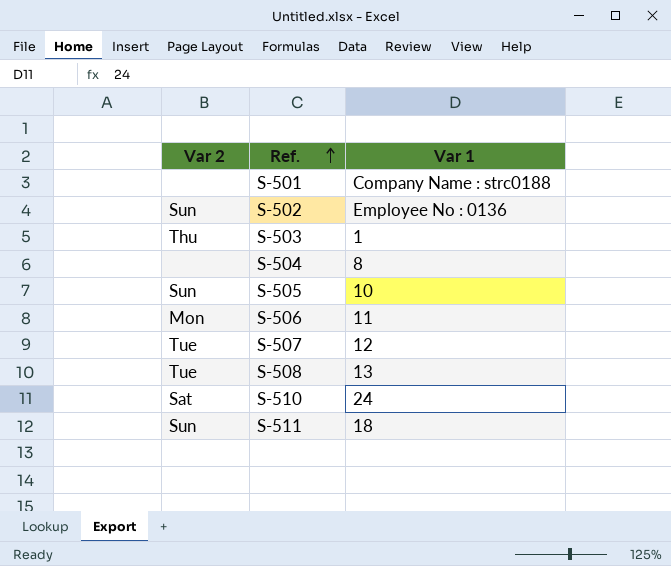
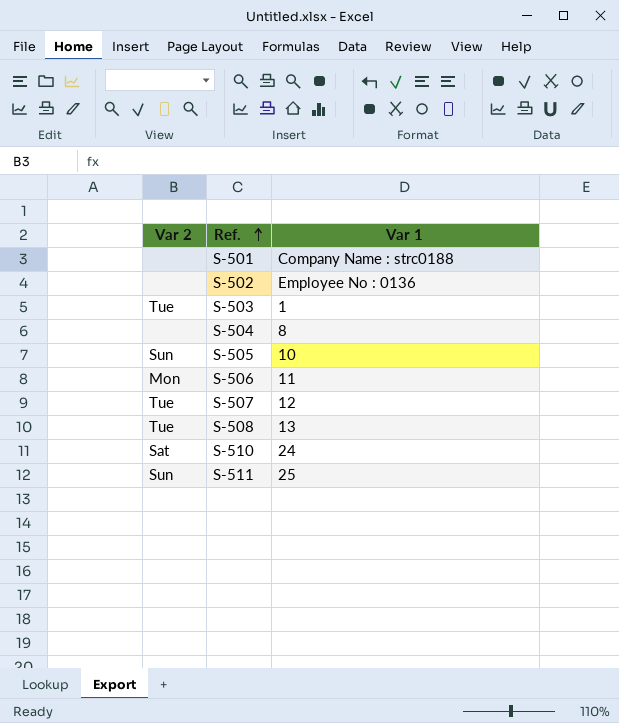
S-502 | Var 2: Sun -> none
S-503 | Var 2: Thu -> Tue
S-511 | Var 1: 18 -> 25

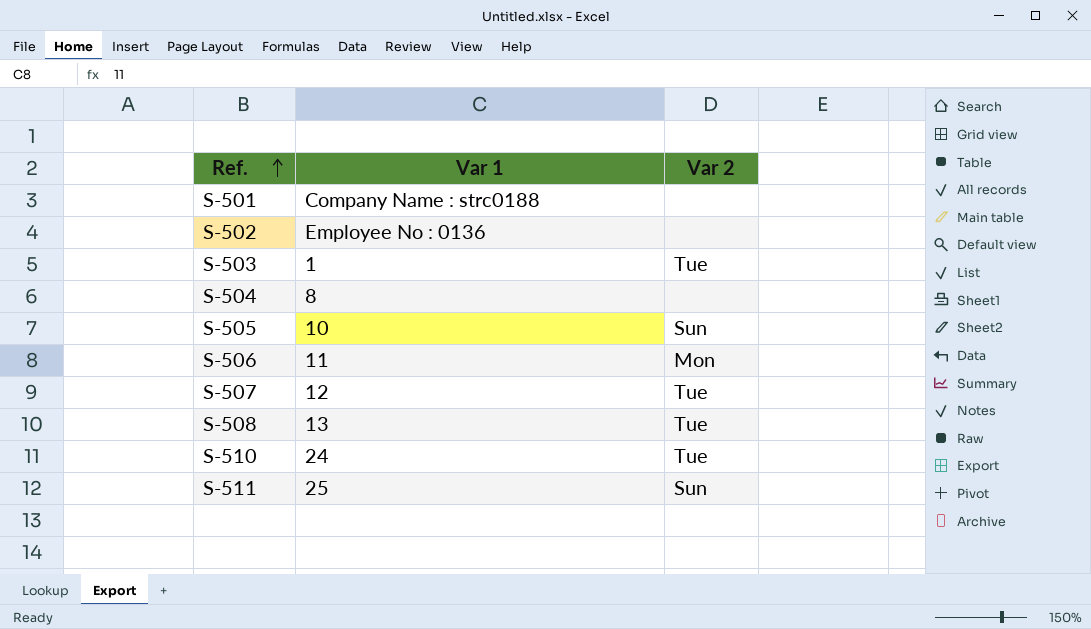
column Var 2 | position: 1 -> 3
S-510 | Var 2: Sat -> Tue

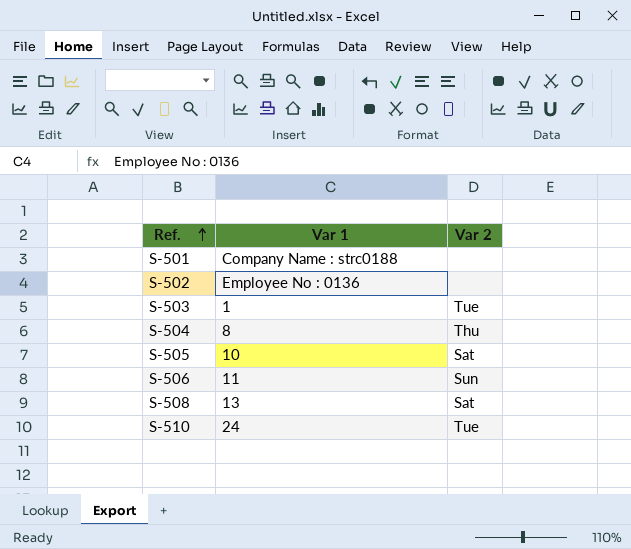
row S-507: 12 | Tue -> none
row S-511: 25 | Sun -> none
S-504 | Var 2: none -> Thu
S-505 | Var 2: Sun -> Sat
S-506 | Var 2: Mon -> Sun
S-508 | Var 2: Tue -> Sat

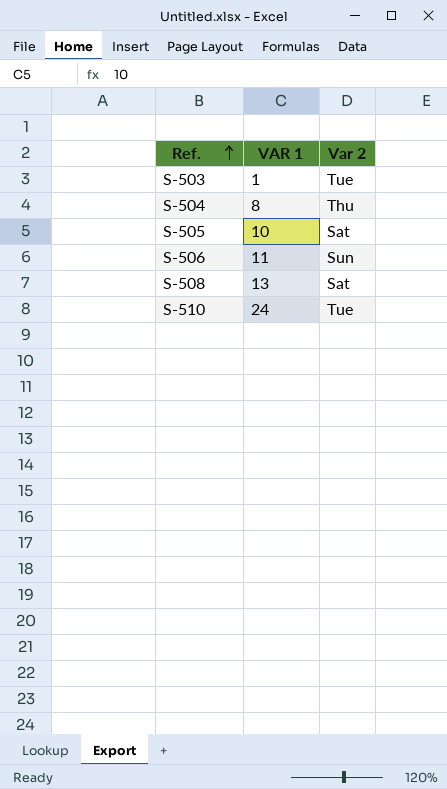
column name: Var 1 -> VAR 1
row S-501: Company Name : strc0188 | none -> none
row S-502: Employee No : 0136 | none -> none

